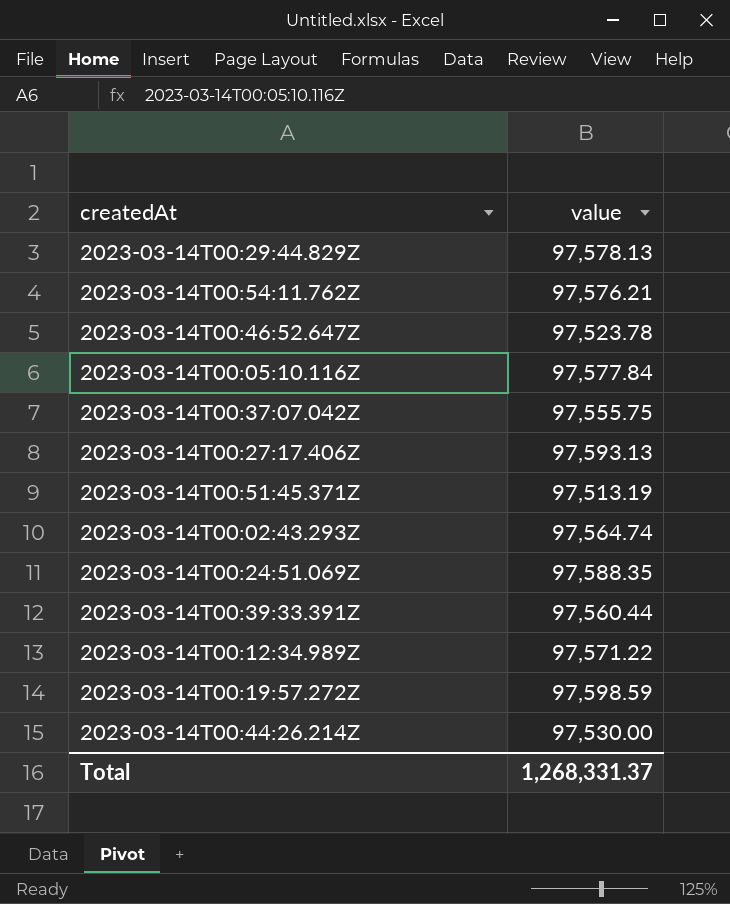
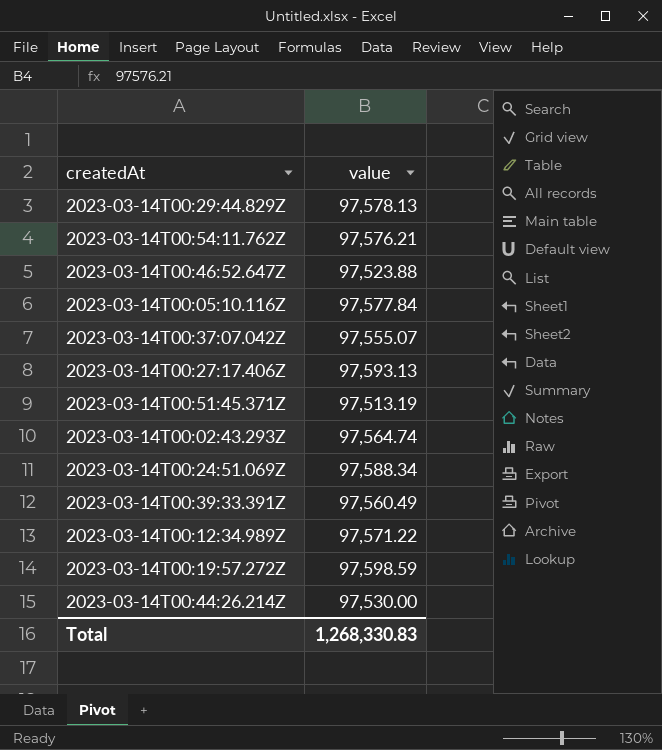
2023-03-14T00:46:52.647Z | value: 97,523.78 -> 97,523.88
2023-03-14T00:37:07.042Z | value: 97,555.75 -> 97,555.07
2023-03-14T00:24:51.069Z | value: 97,588.35 -> 97,588.34
2023-03-14T00:39:33.391Z | value: 97,560.44 -> 97,560.49
Total | value: 1,268,331.37 -> 1,268,330.83

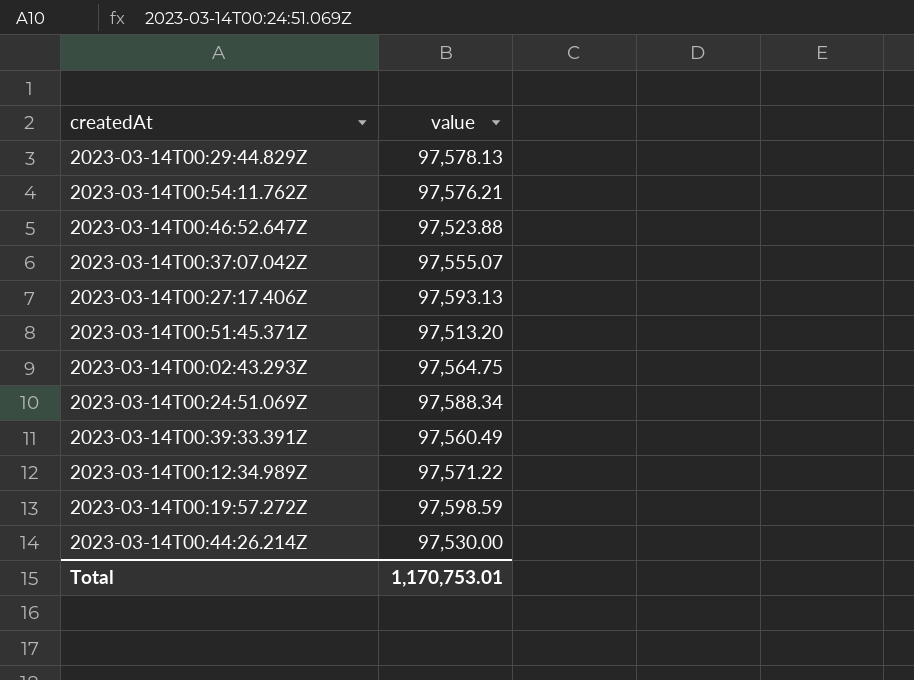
row 2023-03-14T00:05:10.116Z: 97,577.84 -> none
2023-03-14T00:51:45.371Z | value: 97,513.19 -> 97,513.20
2023-03-14T00:02:43.293Z | value: 97,564.74 -> 97,564.75
Total | value: 1,268,330.83 -> 1,170,753.01

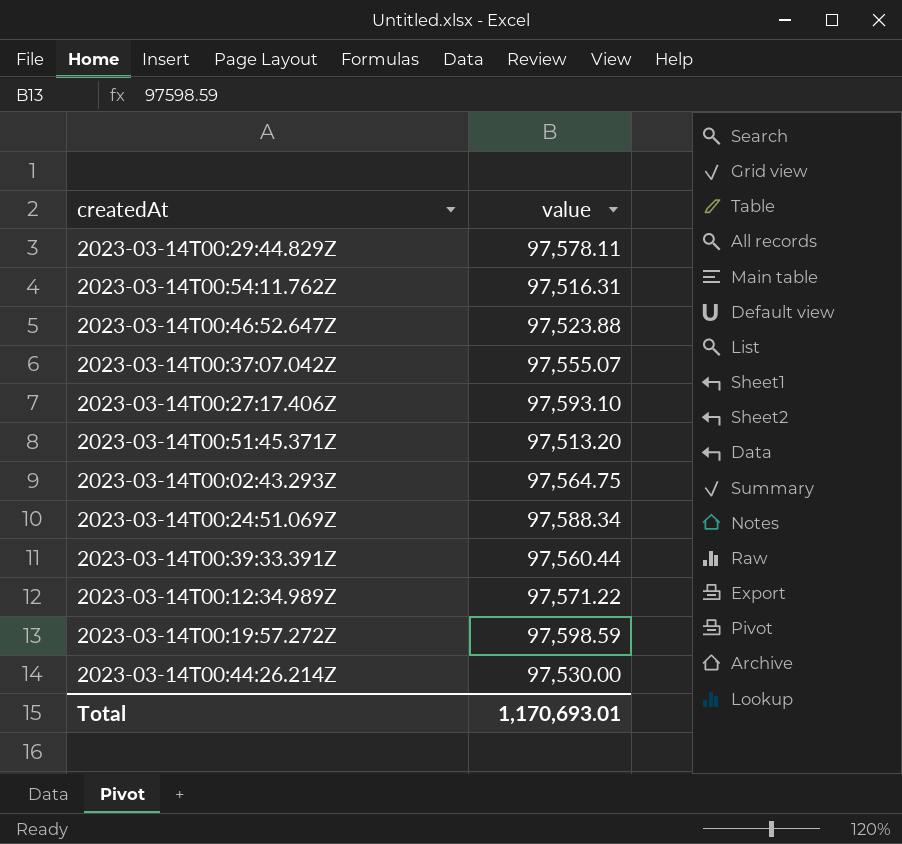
2023-03-14T00:29:44.829Z | value: 97,578.13 -> 97,578.11
2023-03-14T00:54:11.762Z | value: 97,576.21 -> 97,516.31
2023-03-14T00:27:17.406Z | value: 97,593.13 -> 97,593.10
2023-03-14T00:39:33.391Z | value: 97,560.49 -> 97,560.44
Total | value: 1,170,753.01 -> 1,170,693.01

